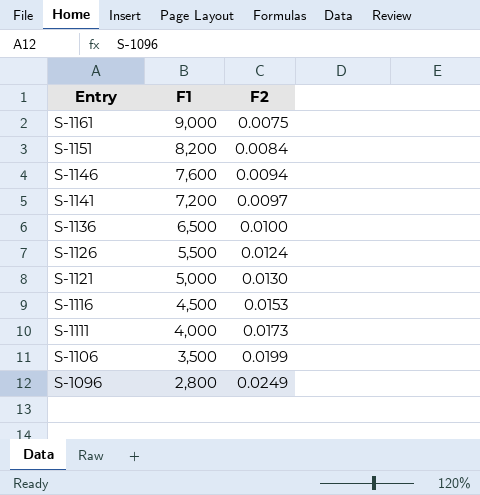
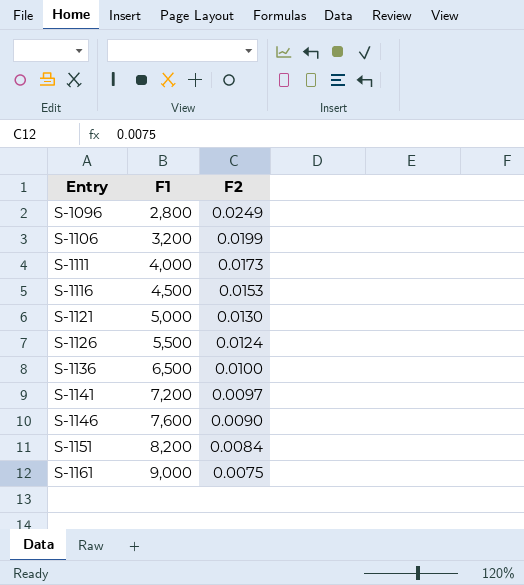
row order: Entry descending -> Entry ascending
S-1106 | F1: 3,500 -> 3,200
S-1146 | F2: 0.0094 -> 0.0090

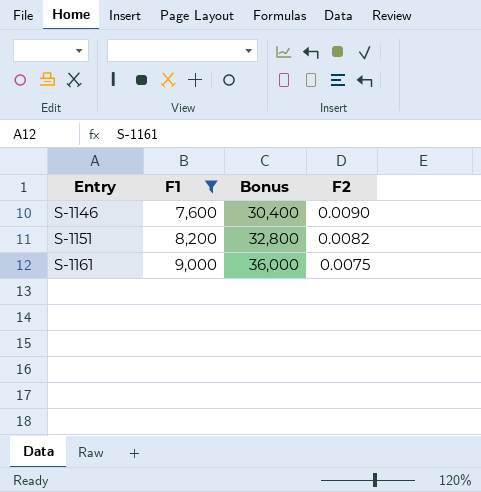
filter: none -> F1 >= 7,600
column Bonus | formula: none -> [F1] * 4
S-1151 | F2: 0.0084 -> 0.0082

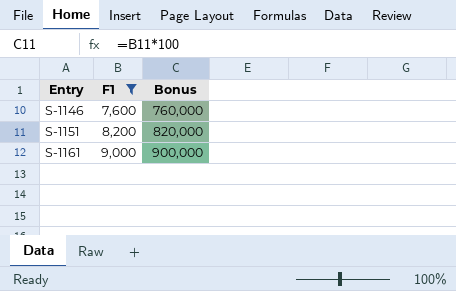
column F2 | position: 4 -> none
column Bonus | formula: [F1] * 4 -> [F1] * 100

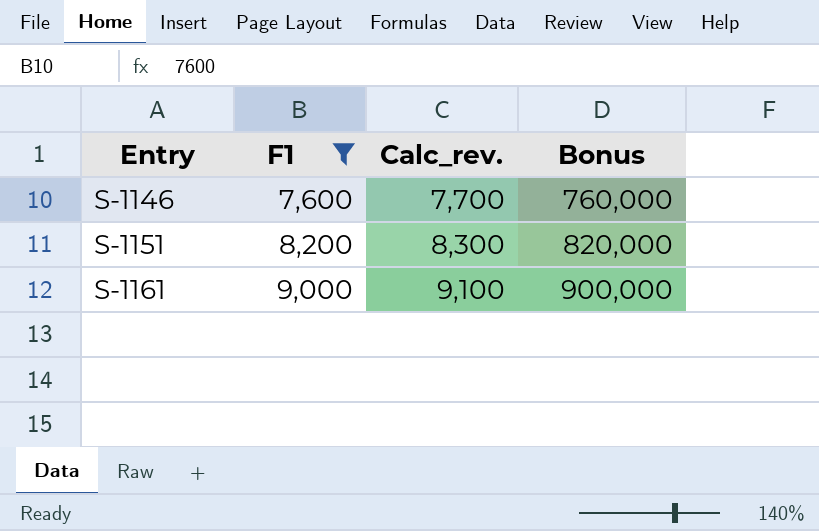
column Calc_rev. | formula: none -> [F1] + 100

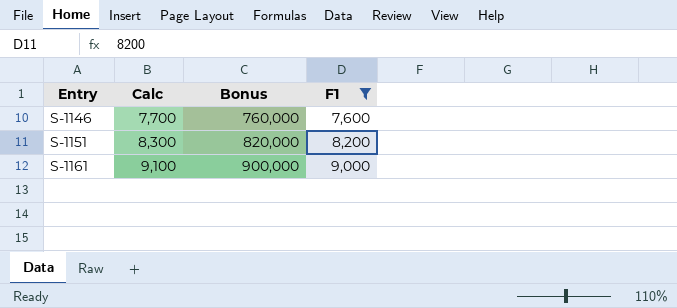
column name: Calc_rev. -> Calc
column F1 | position: 2 -> 4

